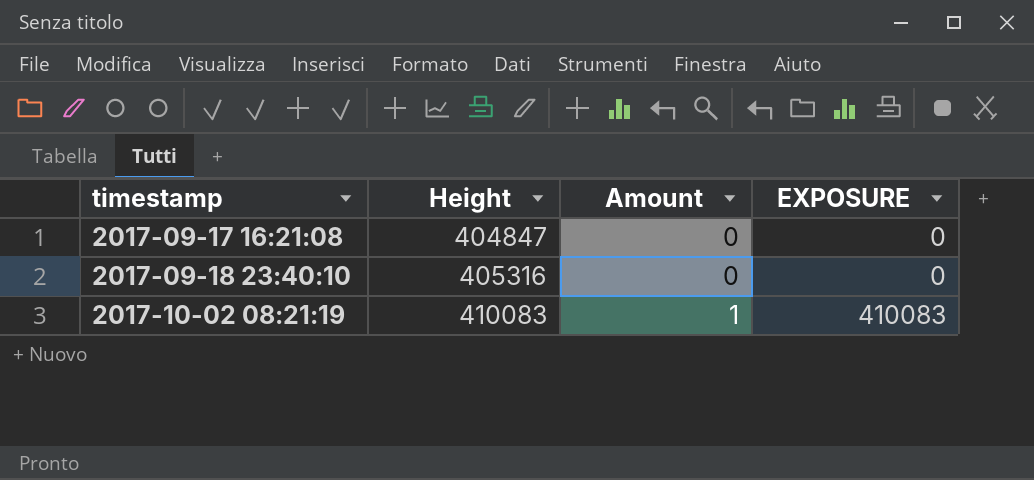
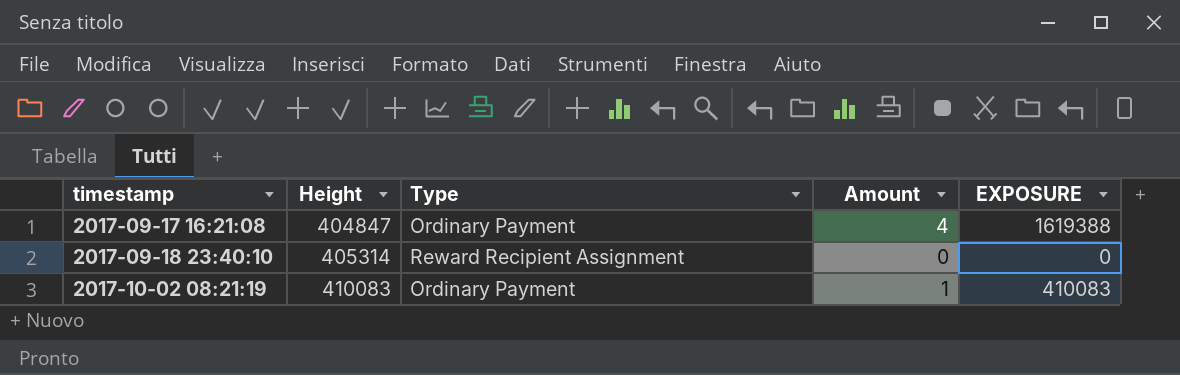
column Type | position: none -> 3
2017-09-17 16:21:08 | Amount: 0 -> 4
2017-09-17 16:21:08 | EXPOSURE: 0 -> 1619388
2017-09-18 23:40:10 | Height: 405316 -> 405314

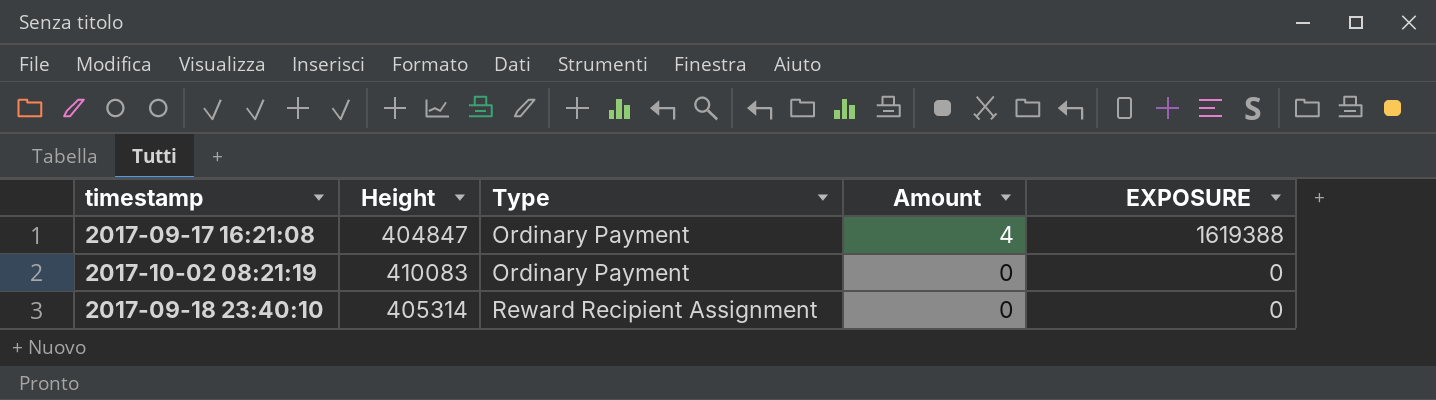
row order: timestamp ascending -> Type ascending
2017-10-02 08:21:19 | Amount: 1 -> 0
2017-10-02 08:21:19 | EXPOSURE: 410083 -> 0

